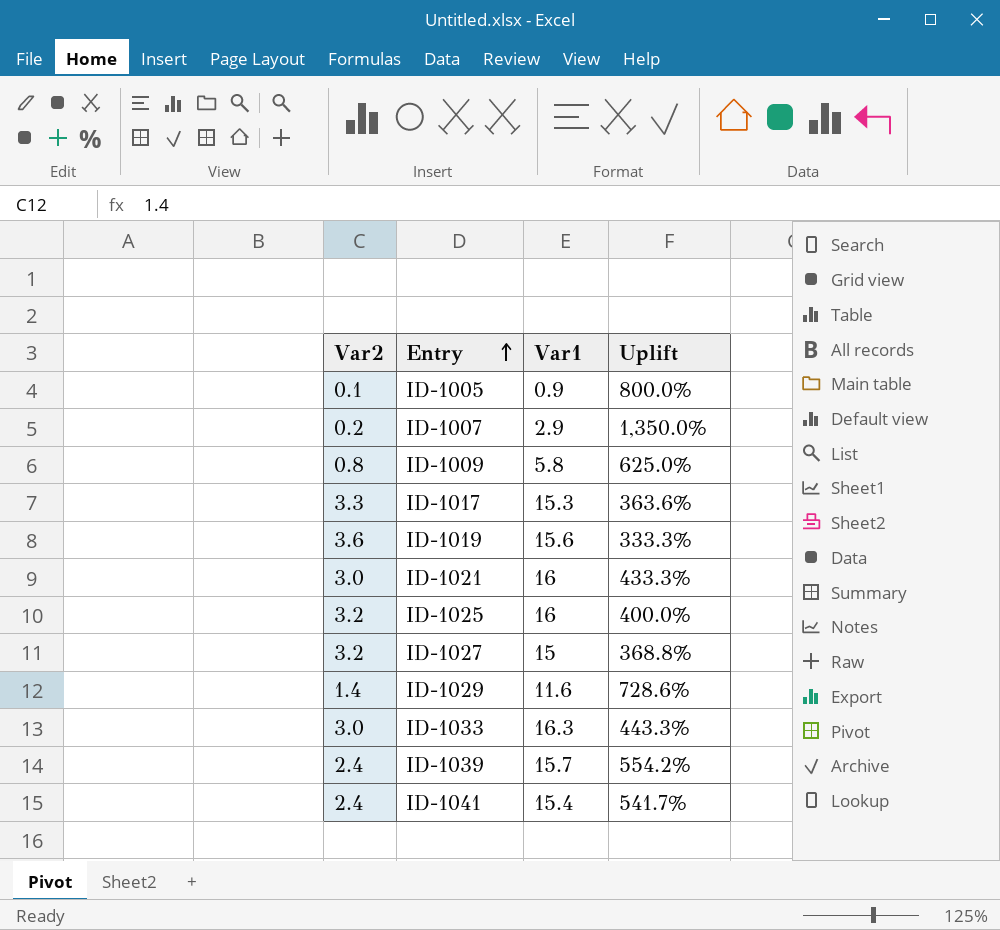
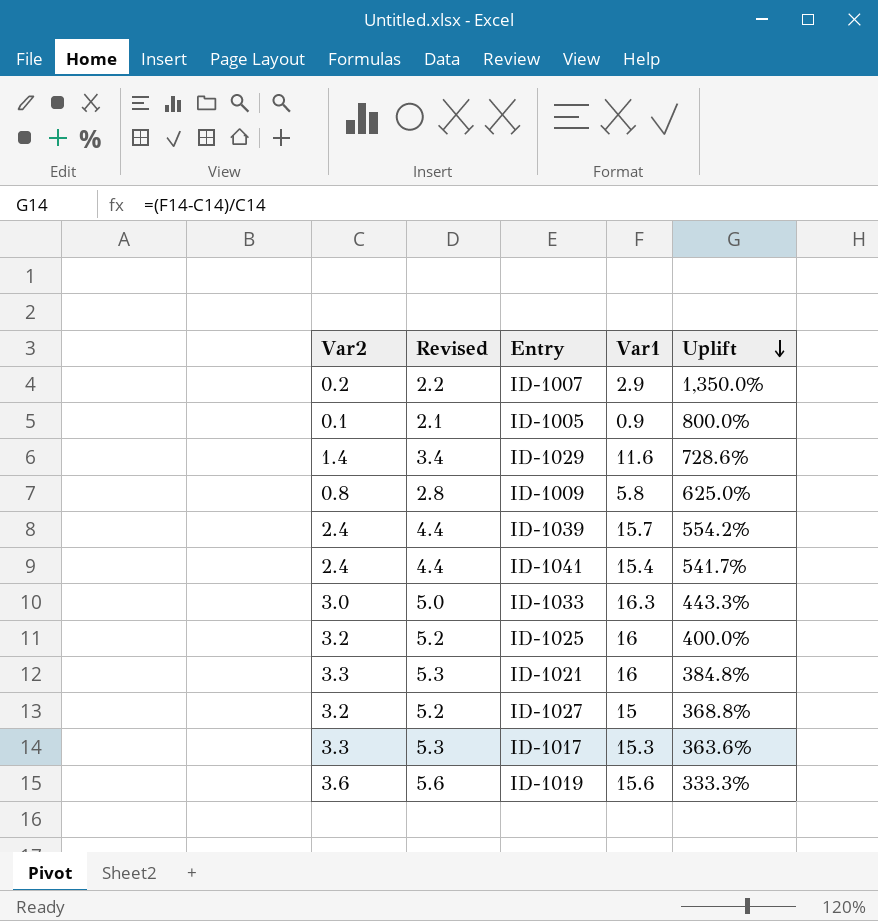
row order: Entry ascending -> Uplift descending
column Revised | formula: none -> [Var2] + 2
ID-1021 | Var2: 3.0 -> 3.3
ID-1021 | Uplift: 433.3% -> 384.8%

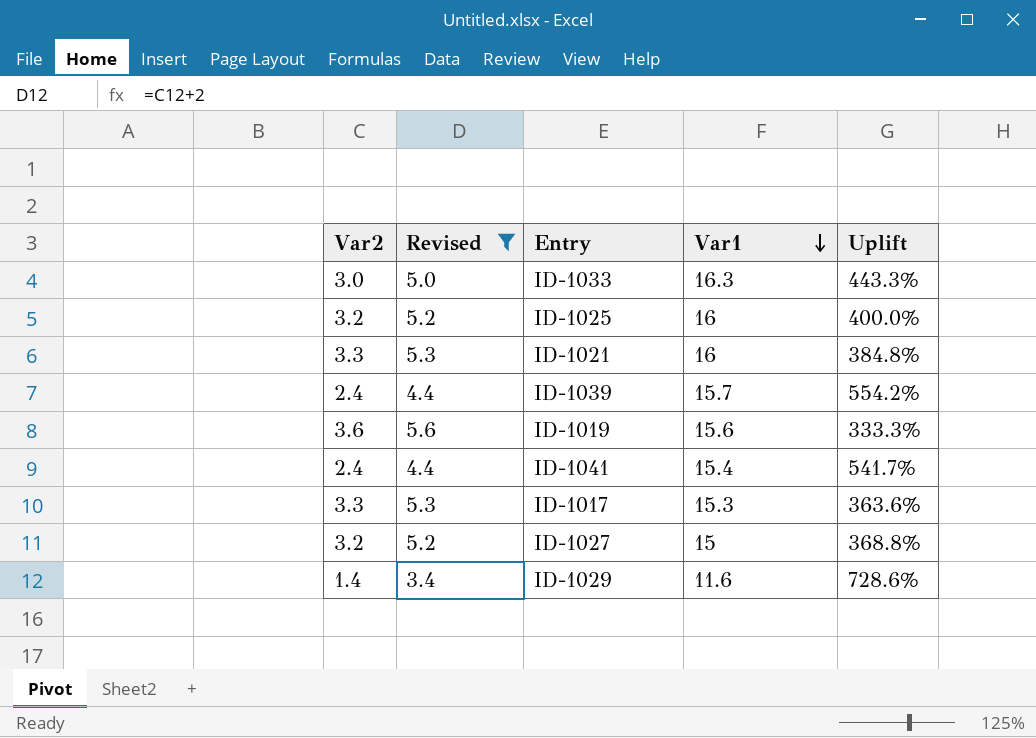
filter: none -> Revised >= 3.4
row order: Uplift descending -> Var1 descending

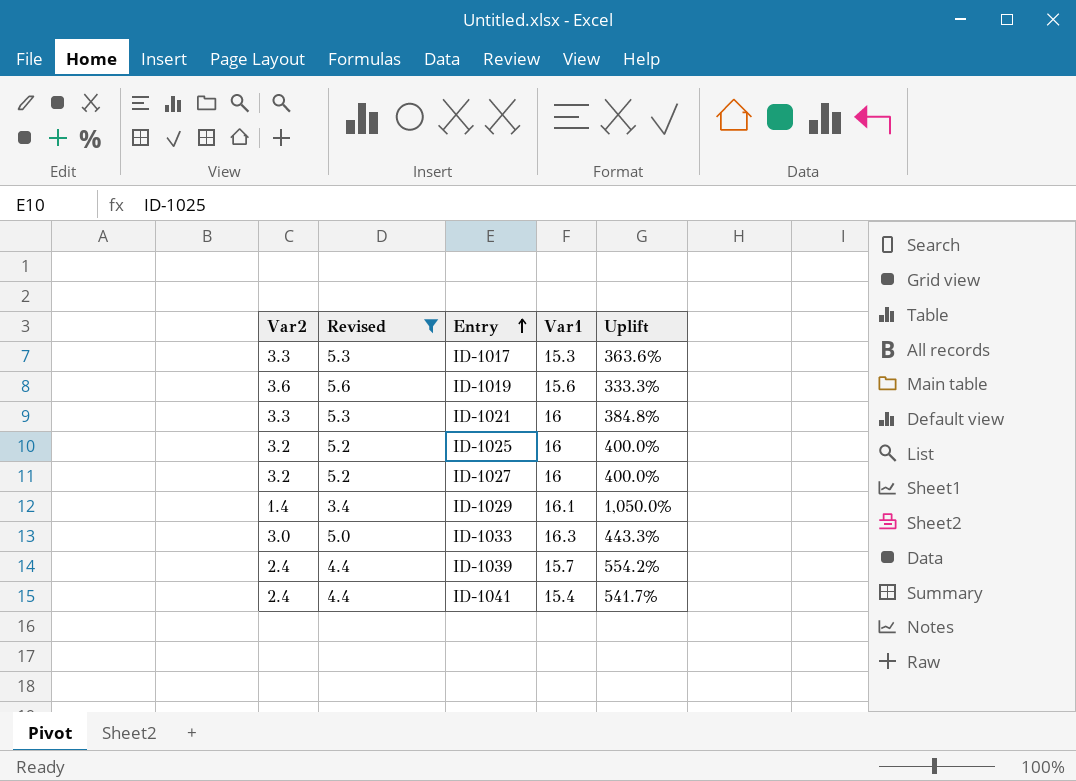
row order: Var1 descending -> Entry ascending
ID-1027 | Var1: 15 -> 16
ID-1027 | Uplift: 368.8% -> 400.0%
ID-1029 | Var1: 11.6 -> 16.1
ID-1029 | Uplift: 728.6% -> 1,050.0%

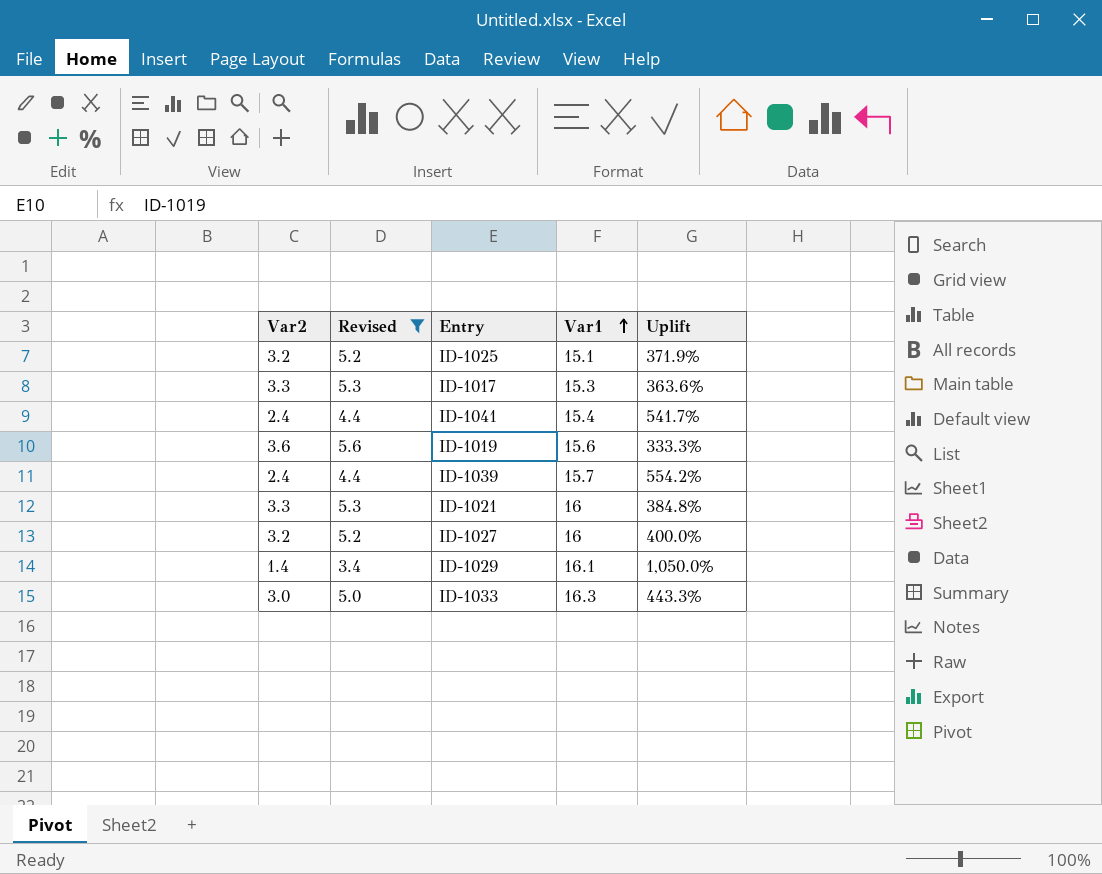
row order: Entry ascending -> Var1 ascending
ID-1025 | Var1: 16 -> 15.1
ID-1025 | Uplift: 400.0% -> 371.9%

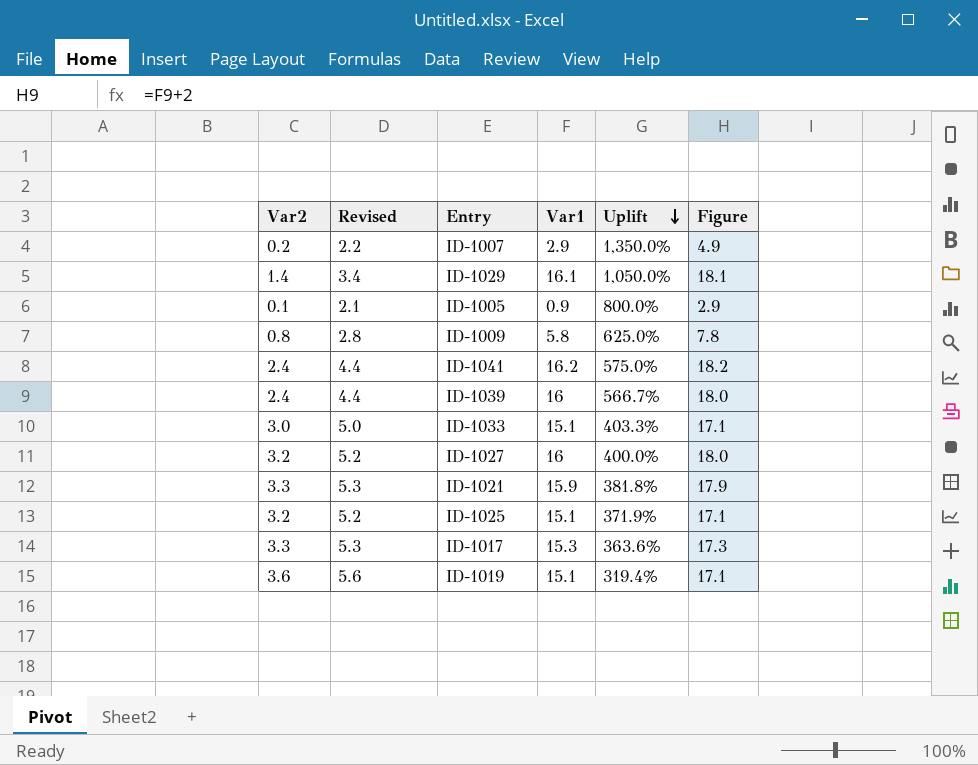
filter: Revised >= 3.4 -> none
row order: Var1 ascending -> Uplift descending
column Figure | formula: none -> [Var1] + 2
ID-1041 | Var1: 15.4 -> 16.2
ID-1041 | Uplift: 541.7% -> 575.0%
ID-1039 | Var1: 15.7 -> 16
ID-1039 | Uplift: 554.2% -> 566.7%
ID-1033 | Var1: 16.3 -> 15.1
ID-1033 | Uplift: 443.3% -> 403.3%
ID-1021 | Var1: 16 -> 15.9
ID-1021 | Uplift: 384.8% -> 381.8%
ID-1019 | Var1: 15.6 -> 15.1
ID-1019 | Uplift: 333.3% -> 319.4%

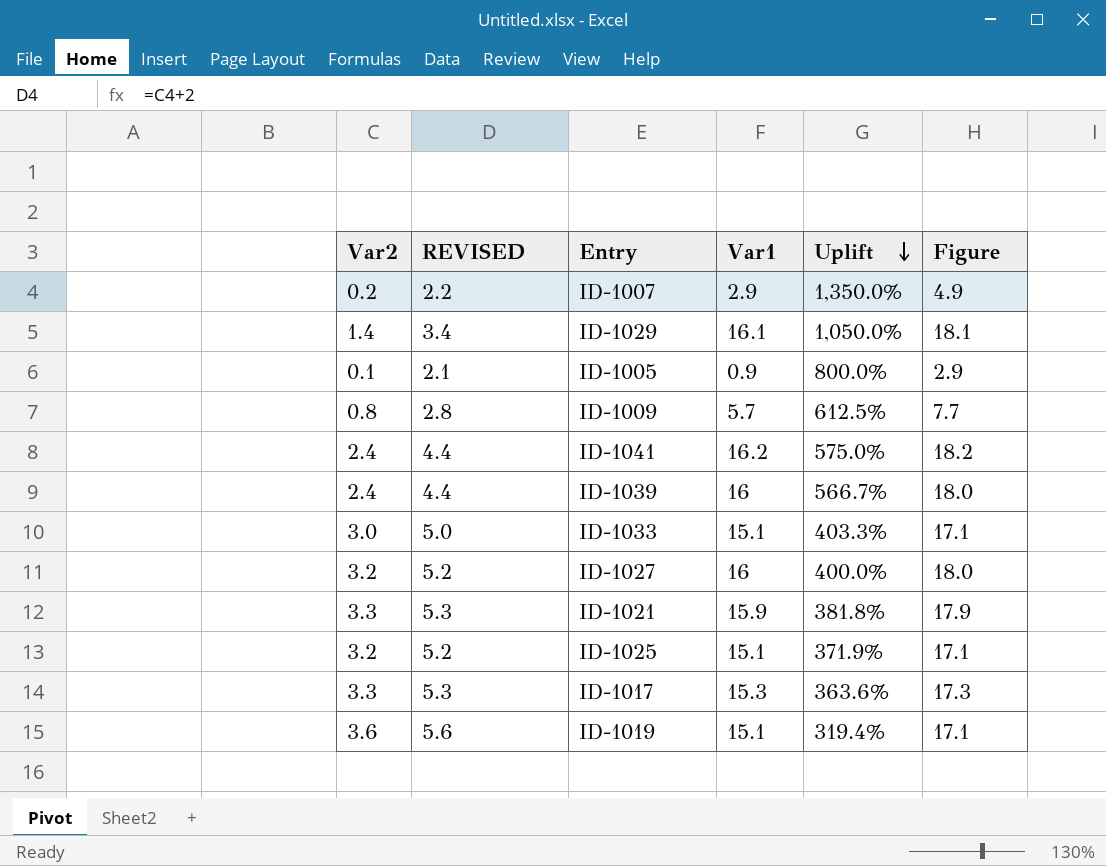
column name: Revised -> REVISED
ID-1009 | Var1: 5.8 -> 5.7
ID-1009 | Uplift: 625.0% -> 612.5%
ID-1009 | Figure: 7.8 -> 7.7

